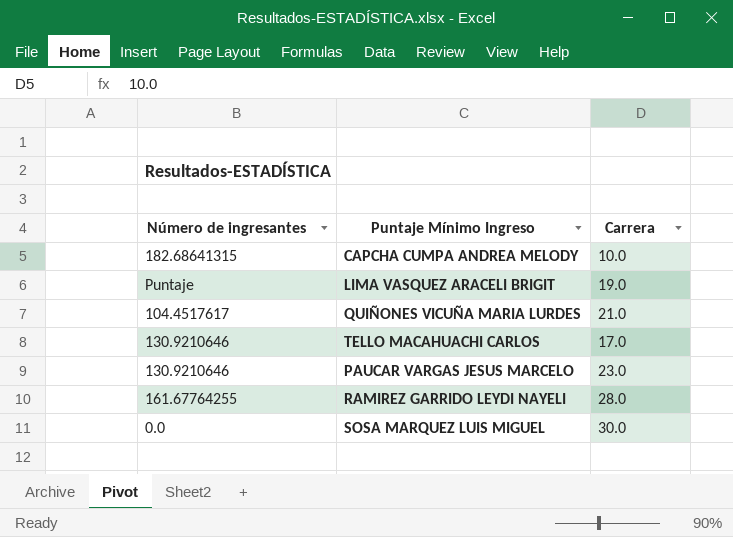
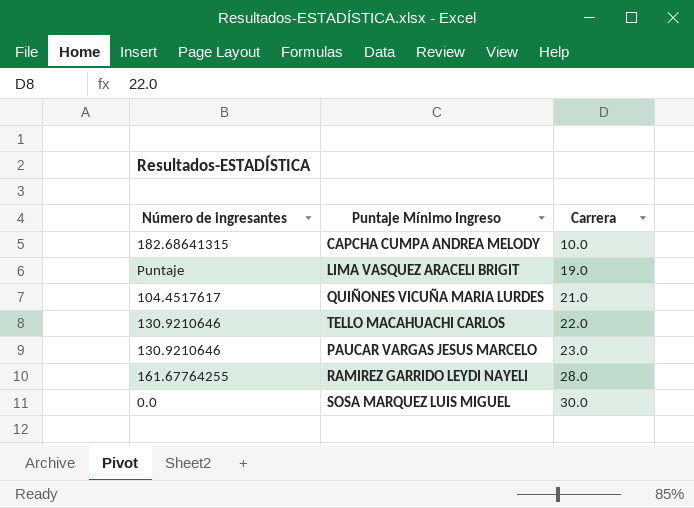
TELLO MACAHUACHI CARLOS | Carrera: 17.0 -> 22.0

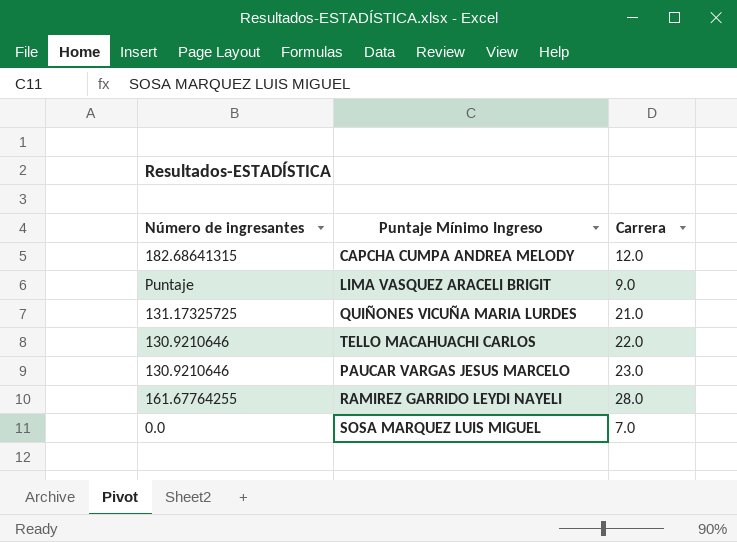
CAPCHA CUMPA ANDREA MELODY | Carrera: 10.0 -> 12.0
LIMA VASQUEZ ARACELI BRIGIT | Carrera: 19.0 -> 9.0
QUIÑONES VICUÑA MARIA LURDES | Número de ingresantes: 104.4517617 -> 131.17325725
SOSA MARQUEZ LUIS MIGUEL | Carrera: 30.0 -> 7.0

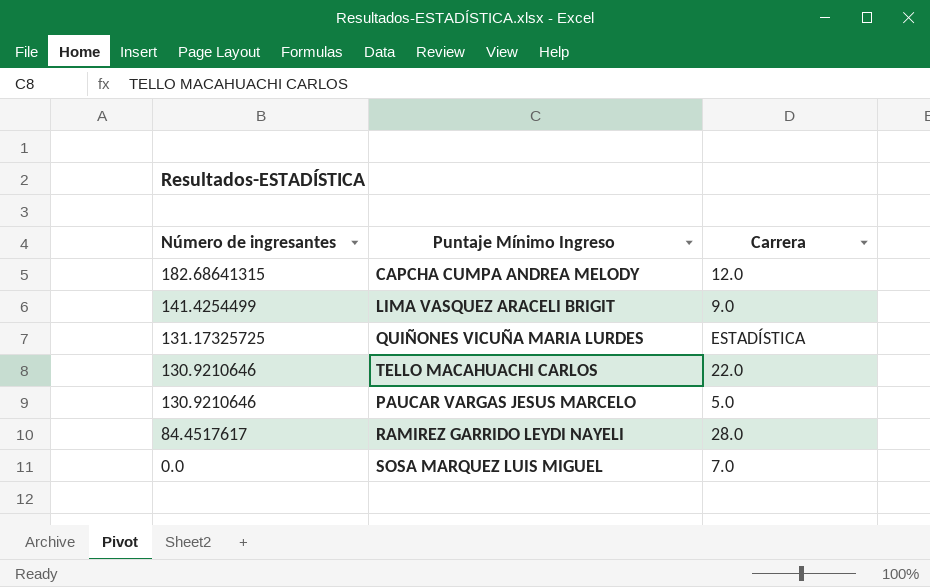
LIMA VASQUEZ ARACELI BRIGIT | Número de ingresantes: Puntaje -> 141.4254499
QUIÑONES VICUÑA MARIA LURDES | Carrera: 21.0 -> ESTADÍSTICA
PAUCAR VARGAS JESUS MARCELO | Carrera: 23.0 -> 5.0
RAMIREZ GARRIDO LEYDI NAYELI | Número de ingresantes: 161.67764255 -> 84.4517617

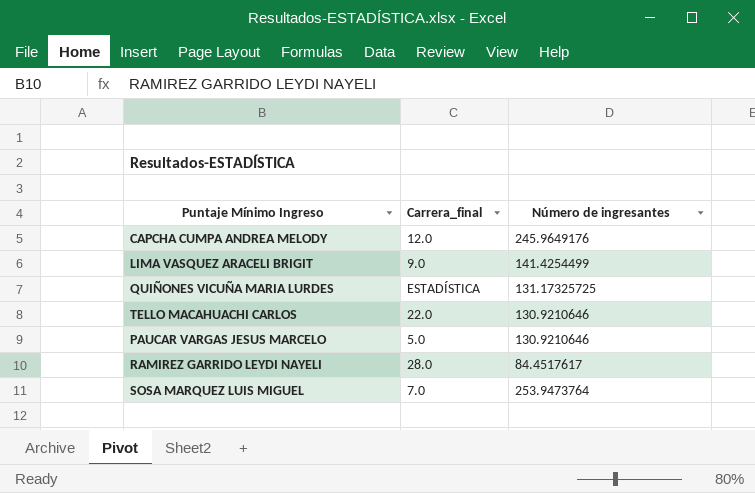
column name: Carrera -> Carrera_final
column Número de ingresantes | position: 1 -> 3
CAPCHA CUMPA ANDREA MELODY | Número de ingresantes: 182.68641315 -> 245.9649176
SOSA MARQUEZ LUIS MIGUEL | Número de ingresantes: 0.0 -> 253.9473764

